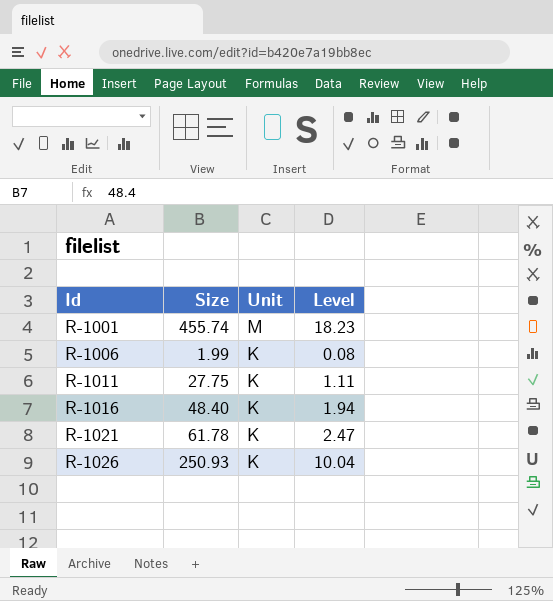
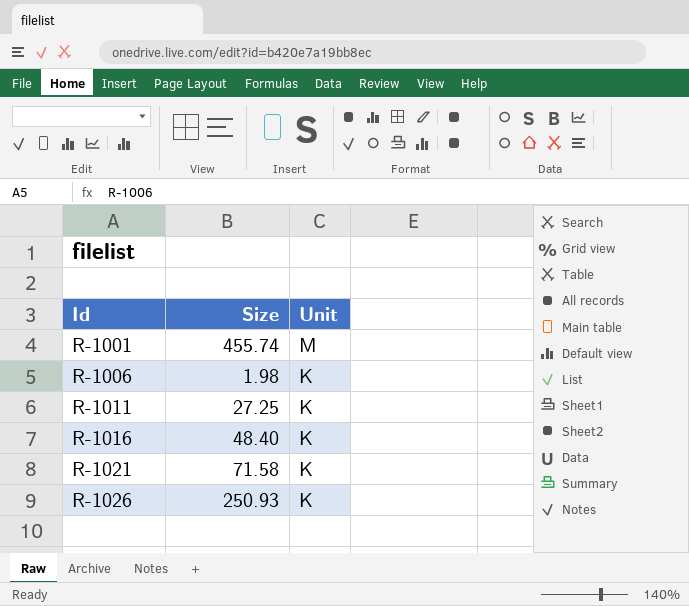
column Level | formula: [Size] * 0.04 -> none
R-1006 | Size: 1.99 -> 1.98
R-1011 | Size: 27.75 -> 27.25
R-1021 | Size: 61.78 -> 71.58

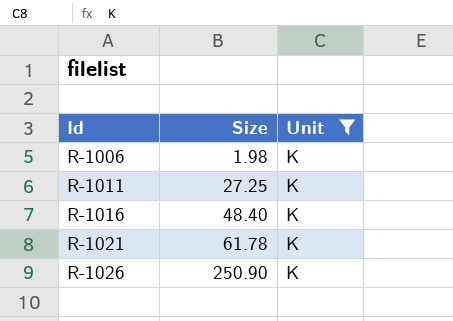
filter: none -> Unit = K
R-1021 | Size: 71.58 -> 61.78
R-1026 | Size: 250.93 -> 250.90

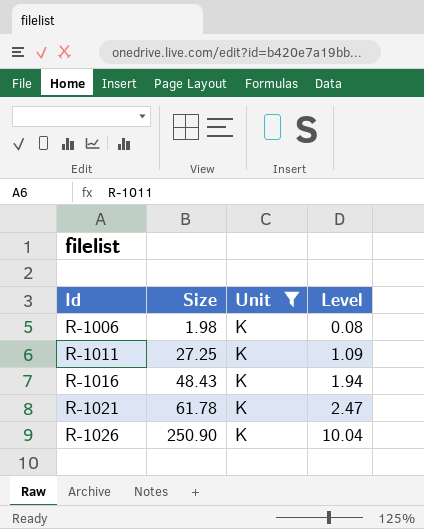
column Level | formula: none -> [Size] * 0.04
R-1016 | Size: 48.40 -> 48.43

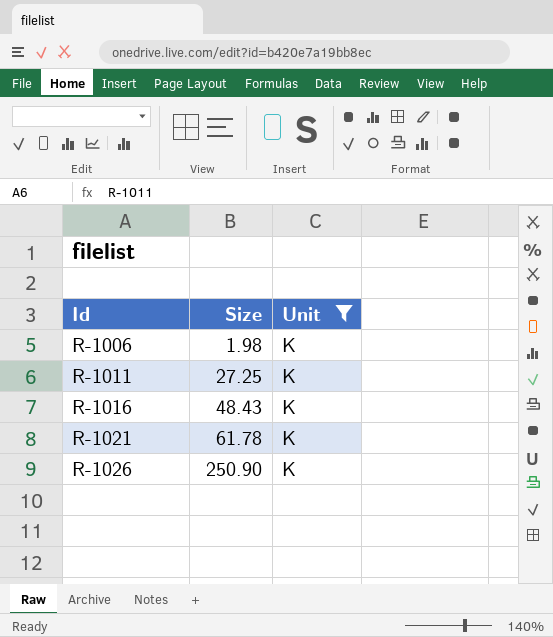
column Level | formula: [Size] * 0.04 -> none

